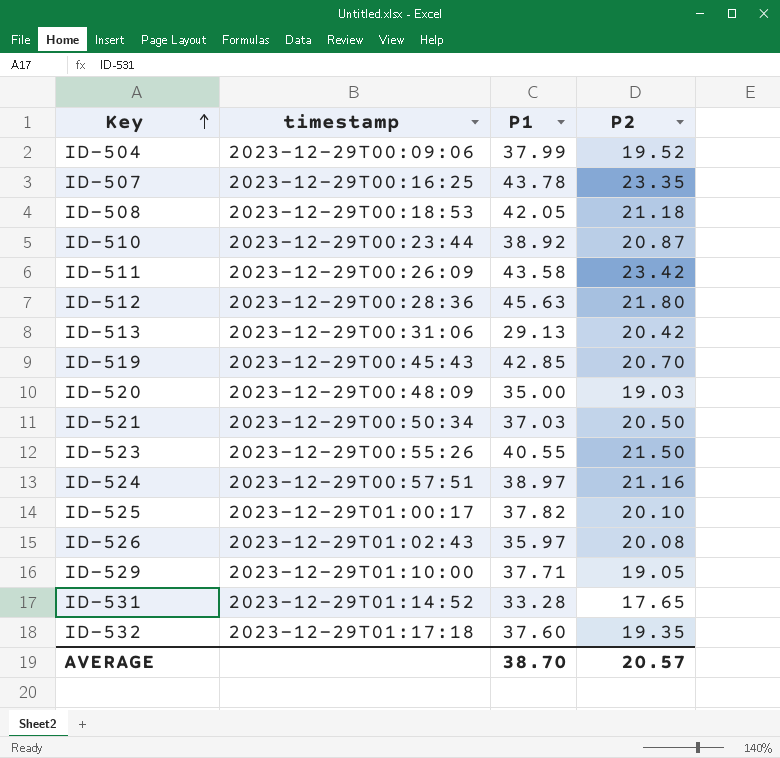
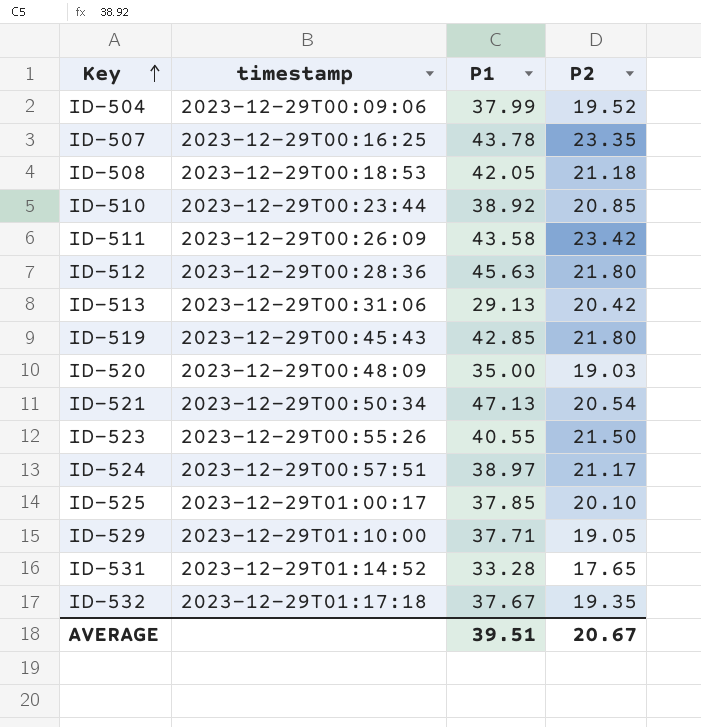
row ID-526: 2023-12-29T01:02:43 | 35.97 | 20.08 -> none
ID-510 | P2: 20.87 -> 20.85
ID-519 | P2: 20.70 -> 21.80
ID-521 | P1: 37.03 -> 47.13
ID-521 | P2: 20.50 -> 20.54
ID-524 | P2: 21.16 -> 21.17
ID-525 | P1: 37.82 -> 37.85
ID-532 | P1: 37.60 -> 37.67
AVERAGE | P1: 38.70 -> 39.51
AVERAGE | P2: 20.57 -> 20.67

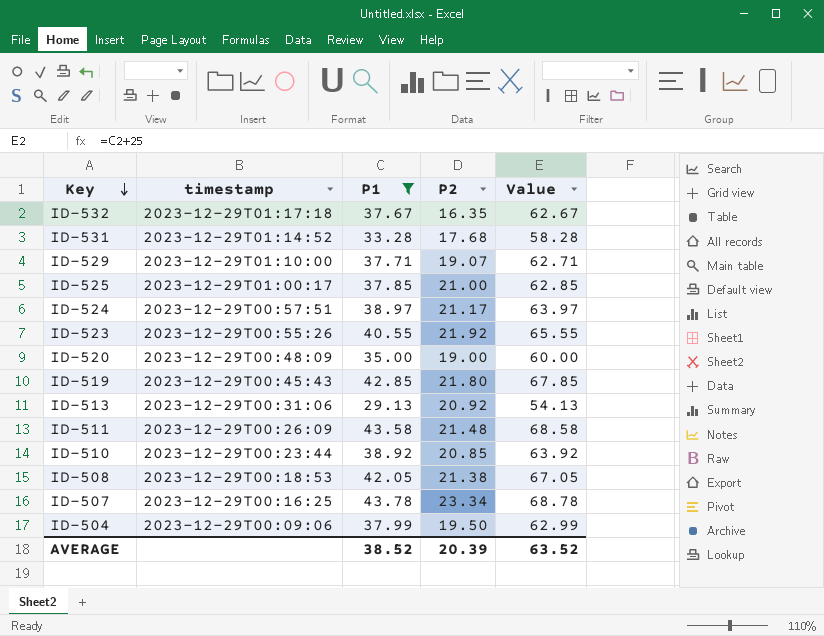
filter: none -> P1 <= 43.78
row order: Key ascending -> Key descending
column Value | formula: none -> [P1] + 25
ID-532 | P2: 19.35 -> 16.35
ID-531 | P2: 17.65 -> 17.68
ID-529 | P2: 19.05 -> 19.07
ID-525 | P2: 20.10 -> 21.00
ID-523 | P2: 21.50 -> 21.92
ID-520 | P2: 19.03 -> 19.00
ID-513 | P2: 20.42 -> 20.92
ID-511 | P2: 23.42 -> 21.48
ID-508 | P2: 21.18 -> 21.38
ID-507 | P2: 23.35 -> 23.34
ID-504 | P2: 19.52 -> 19.50
AVERAGE | P1: 39.51 -> 38.52
AVERAGE | P2: 20.67 -> 20.39

